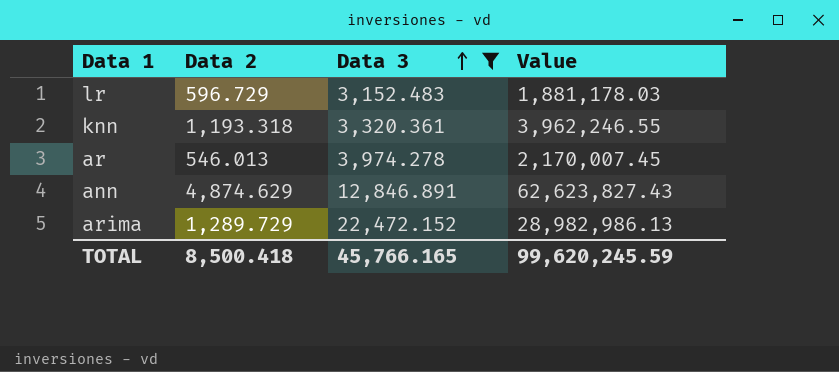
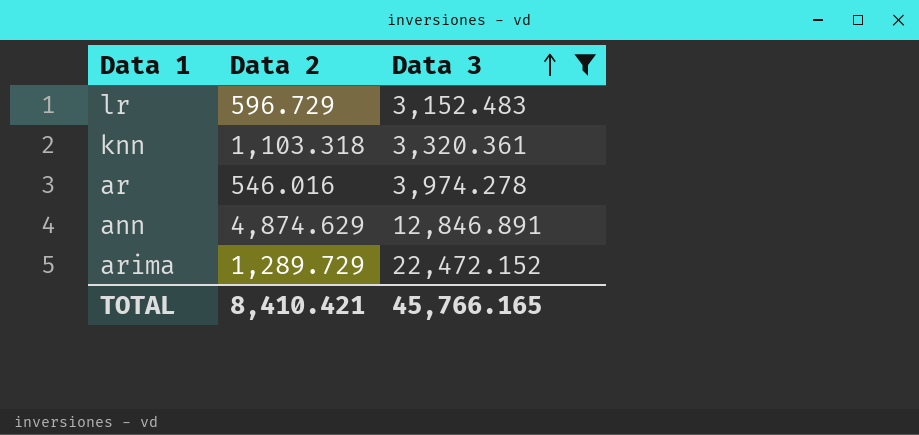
column Value | formula: [Data 2] * [Data 3] -> none
knn | Data 2: 1,193.318 -> 1,103.318
ar | Data 2: 546.013 -> 546.016
TOTAL | Data 2: 8,500.418 -> 8,410.421

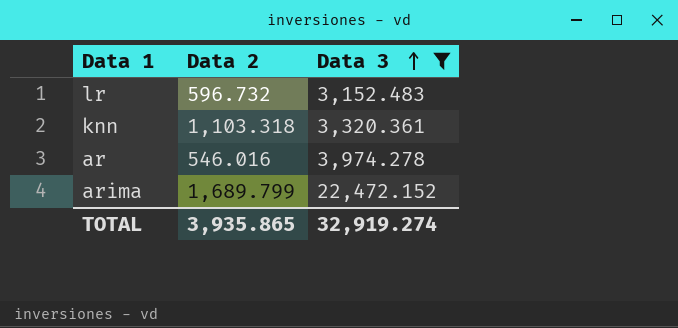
row ann: 4,874.629 | 12,846.891 -> none
lr | Data 2: 596.729 -> 596.732
arima | Data 2: 1,289.729 -> 1,689.799
TOTAL | Data 2: 8,410.421 -> 3,935.865
TOTAL | Data 3: 45,766.165 -> 32,919.274

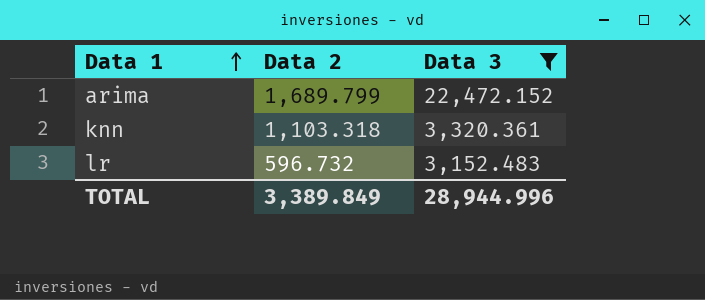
row order: Data 3 ascending -> Data 1 ascending
row ar: 546.016 | 3,974.278 -> none
TOTAL | Data 2: 3,935.865 -> 3,389.849
TOTAL | Data 3: 32,919.274 -> 28,944.996

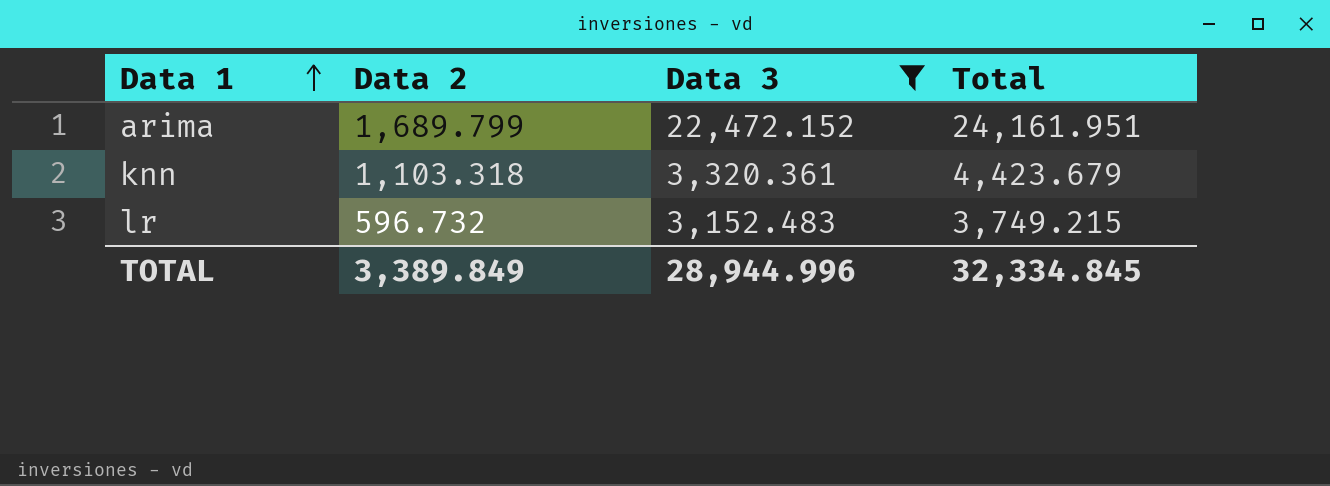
column Total | formula: none -> [Data 2] + [Data 3]

